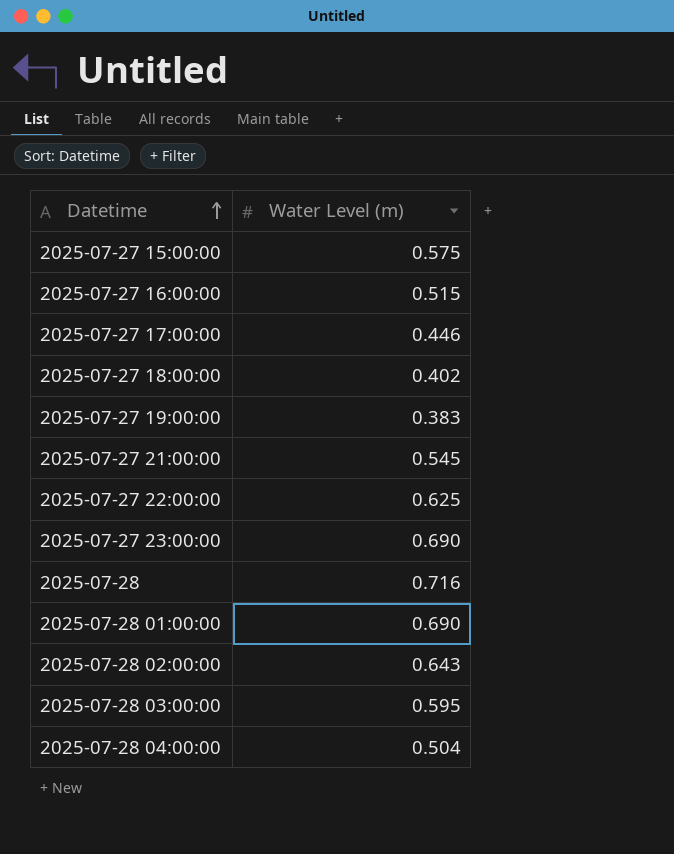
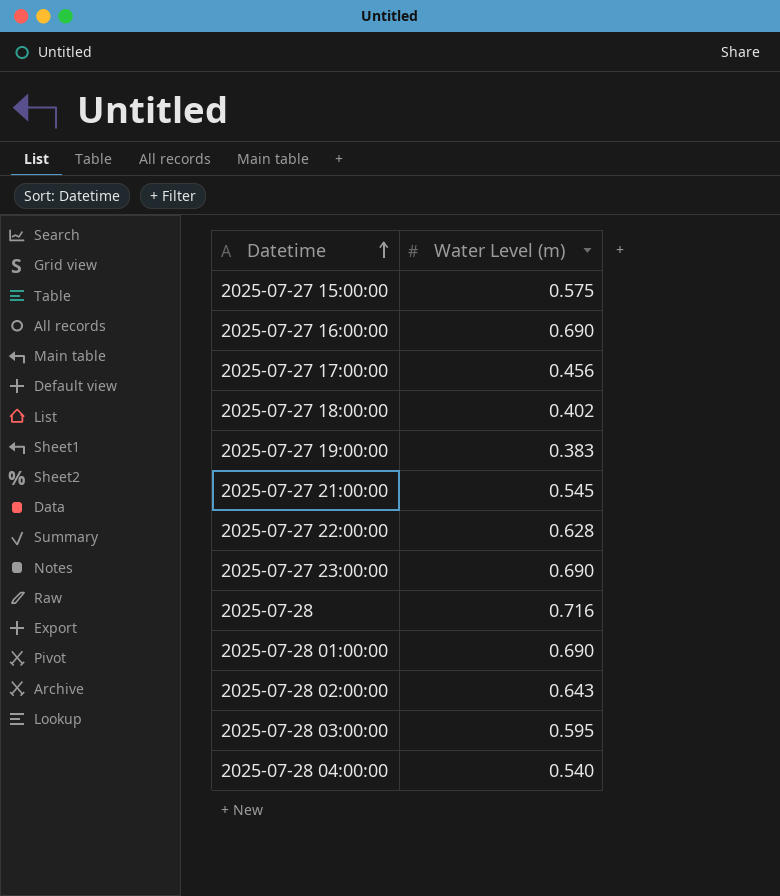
2025-07-27 16:00:00 | Water Level (m): 0.515 -> 0.690
2025-07-27 17:00:00 | Water Level (m): 0.446 -> 0.456
2025-07-27 22:00:00 | Water Level (m): 0.625 -> 0.628
2025-07-28 04:00:00 | Water Level (m): 0.504 -> 0.540

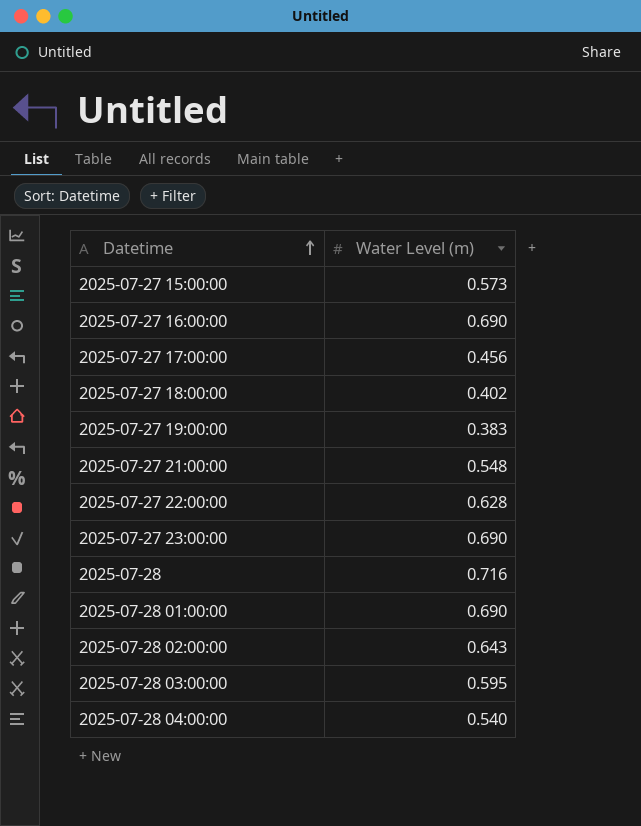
2025-07-27 15:00:00 | Water Level (m): 0.575 -> 0.573
2025-07-27 21:00:00 | Water Level (m): 0.545 -> 0.548

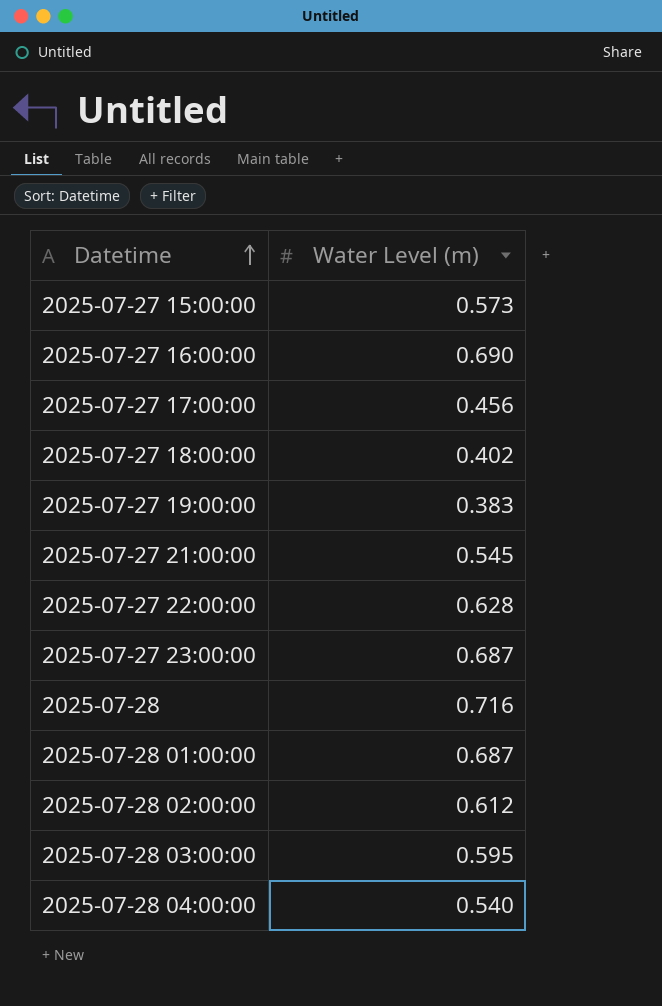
2025-07-27 21:00:00 | Water Level (m): 0.548 -> 0.545
2025-07-27 23:00:00 | Water Level (m): 0.690 -> 0.687
2025-07-28 01:00:00 | Water Level (m): 0.690 -> 0.687
2025-07-28 02:00:00 | Water Level (m): 0.643 -> 0.612

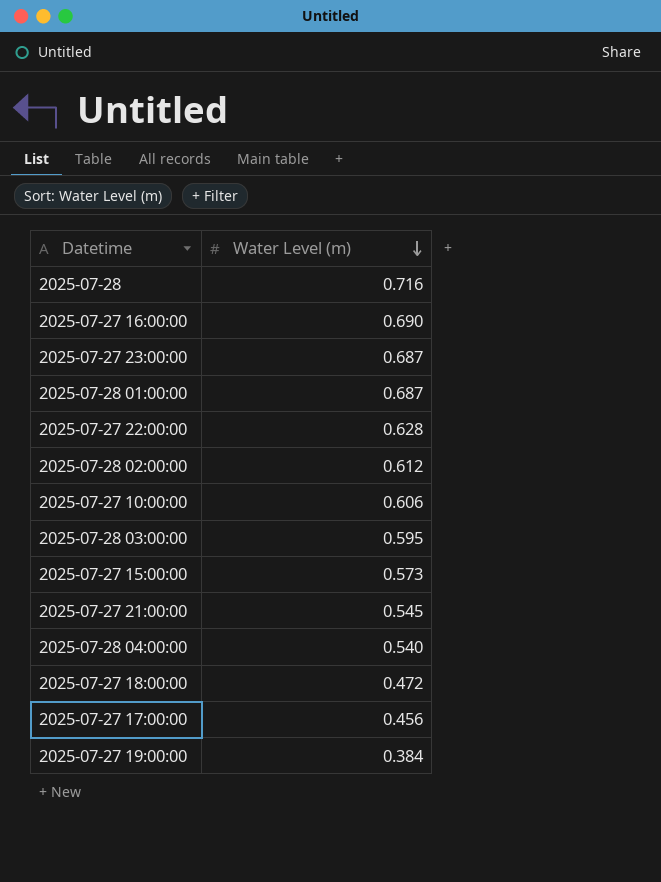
row order: Datetime ascending -> Water Level (m) descending
row 2025-07-27 10:00:00: none -> 0.606
2025-07-27 18:00:00 | Water Level (m): 0.402 -> 0.472
2025-07-27 19:00:00 | Water Level (m): 0.383 -> 0.384

